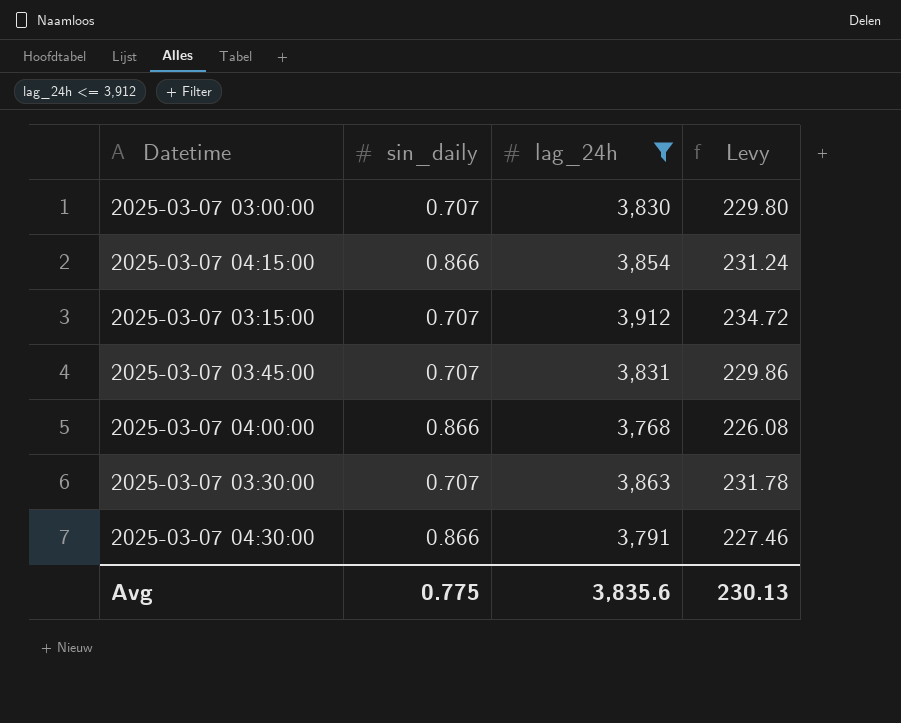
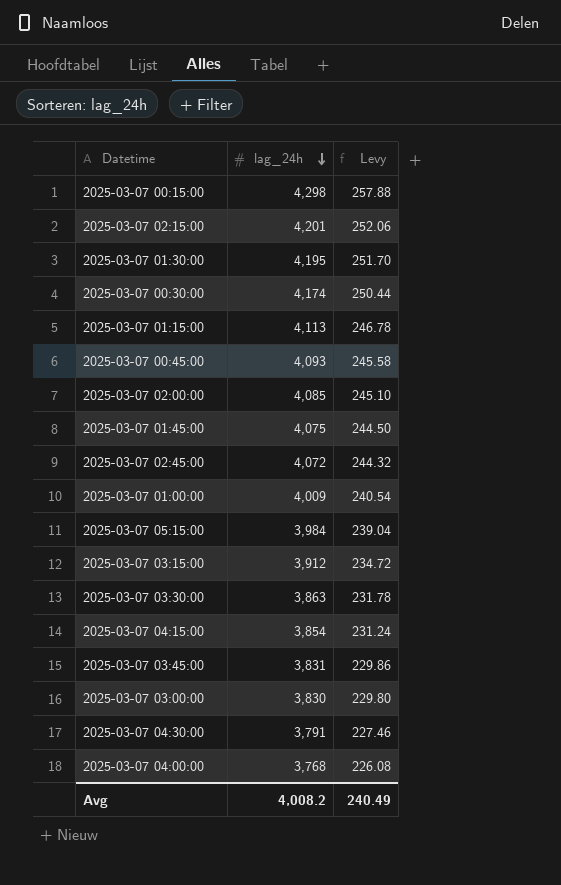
filter: lag_24h <= 3,912 -> none
row order: none -> lag_24h descending
column sin_daily | position: 2 -> none
Avg | lag_24h: 3,835.6 -> 4,008.2
Avg | Levy: 230.13 -> 240.49

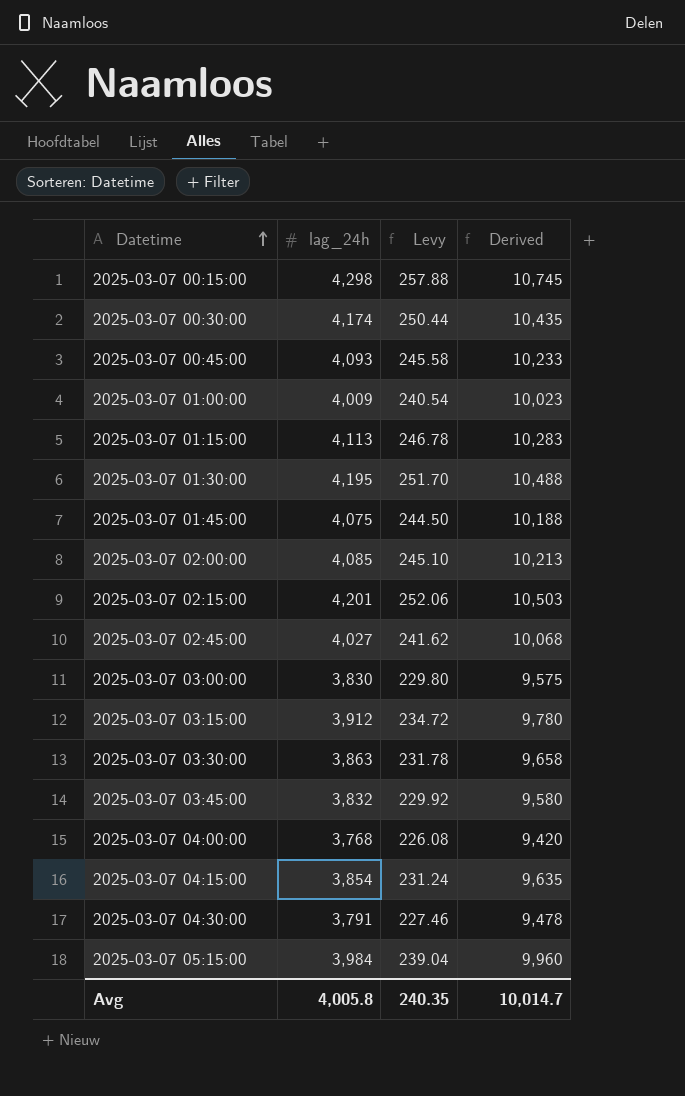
row order: lag_24h descending -> Datetime ascending
column Derived | formula: none -> [lag_24h] * 2.5
2025-03-07 02:45:00 | lag_24h: 4,072 -> 4,027
2025-03-07 02:45:00 | Levy: 244.32 -> 241.62
2025-03-07 03:45:00 | lag_24h: 3,831 -> 3,832
2025-03-07 03:45:00 | Levy: 229.86 -> 229.92
Avg | lag_24h: 4,008.2 -> 4,005.8
Avg | Levy: 240.49 -> 240.35

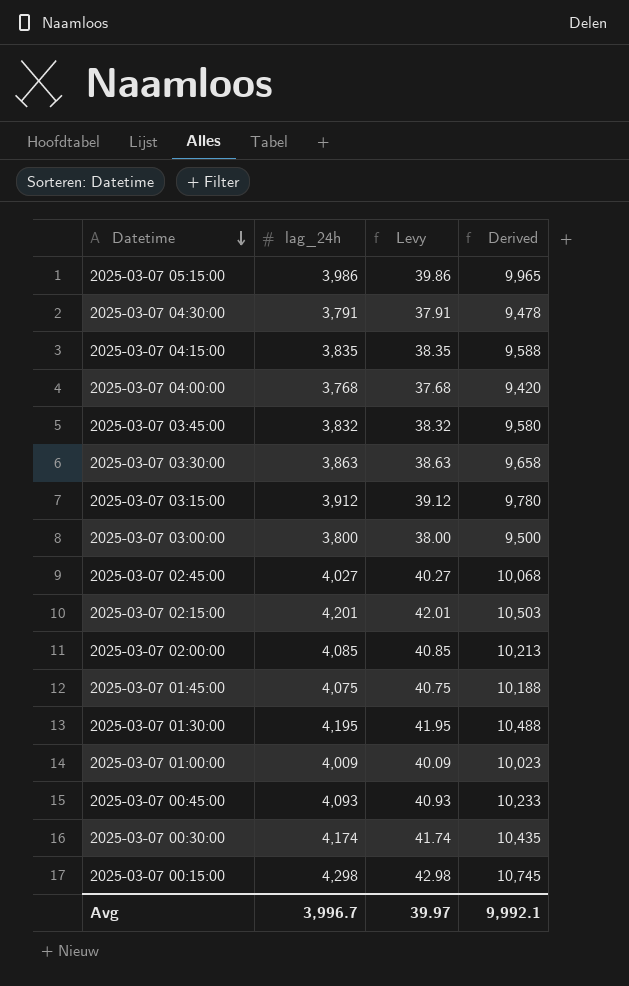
row order: Datetime ascending -> Datetime descending
column Levy | formula: [lag_24h] * 0.06 -> [lag_24h] * 0.01
row 2025-03-07 01:15:00: 4,113 | 246.78 | 10,283 -> none
2025-03-07 05:15:00 | lag_24h: 3,984 -> 3,986
2025-03-07 05:15:00 | Derived: 9,960 -> 9,965
2025-03-07 04:15:00 | lag_24h: 3,854 -> 3,835
2025-03-07 04:15:00 | Derived: 9,635 -> 9,588
2025-03-07 03:00:00 | lag_24h: 3,830 -> 3,800
2025-03-07 03:00:00 | Derived: 9,575 -> 9,500
Avg | lag_24h: 4,005.8 -> 3,996.7
Avg | Levy: 240.35 -> 39.97
Avg | Derived: 10,014.7 -> 9,992.1

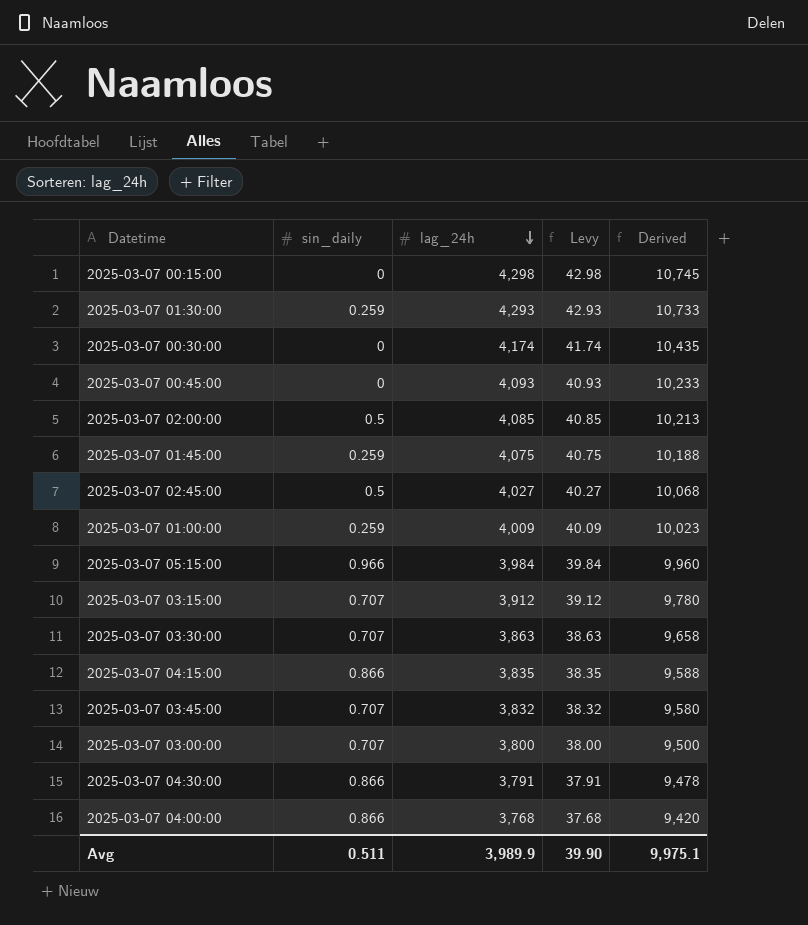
row order: Datetime descending -> lag_24h descending
column sin_daily | position: none -> 2
row 2025-03-07 02:15:00: 4,201 | 42.01 | 10,503 -> none
2025-03-07 01:30:00 | lag_24h: 4,195 -> 4,293
2025-03-07 01:30:00 | Levy: 41.95 -> 42.93
2025-03-07 01:30:00 | Derived: 10,488 -> 10,733
2025-03-07 05:15:00 | lag_24h: 3,986 -> 3,984
2025-03-07 05:15:00 | Levy: 39.86 -> 39.84
2025-03-07 05:15:00 | Derived: 9,965 -> 9,960
Avg | lag_24h: 3,996.7 -> 3,989.9
Avg | Levy: 39.97 -> 39.90
Avg | Derived: 9,992.1 -> 9,975.1

